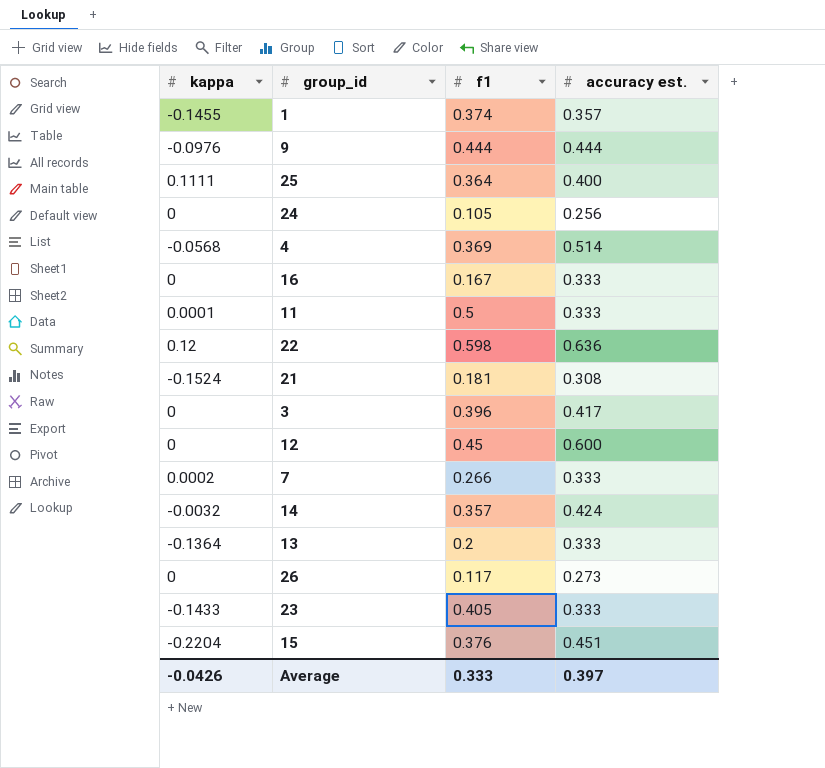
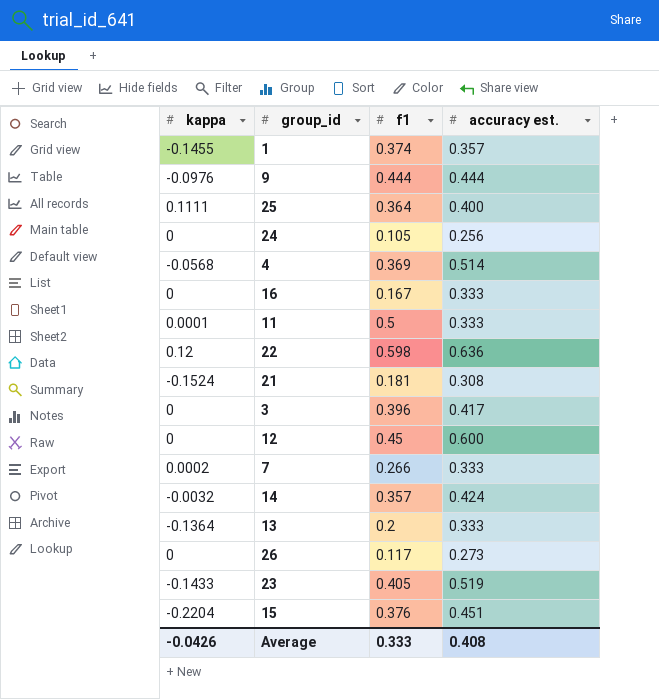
23 | accuracy est.: 0.333 -> 0.519
Average | accuracy est.: 0.397 -> 0.408

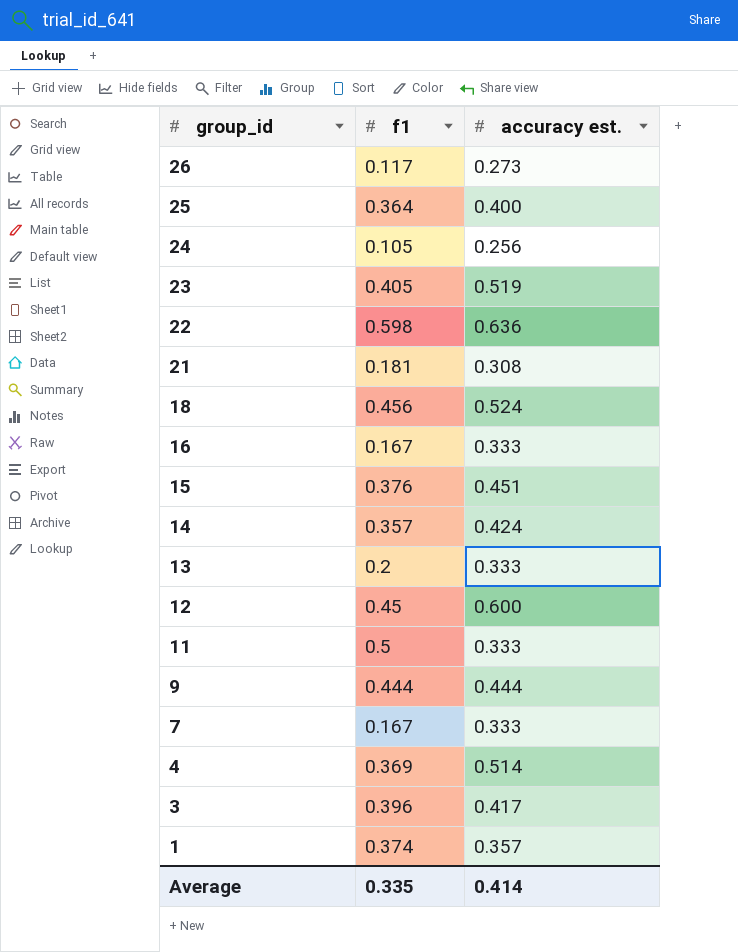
row order: none -> group_id descending
column kappa | position: 1 -> none
row 18: none -> 0.456 | 0.524
7 | f1: 0.266 -> 0.167
Average | f1: 0.333 -> 0.335
Average | accuracy est.: 0.408 -> 0.414

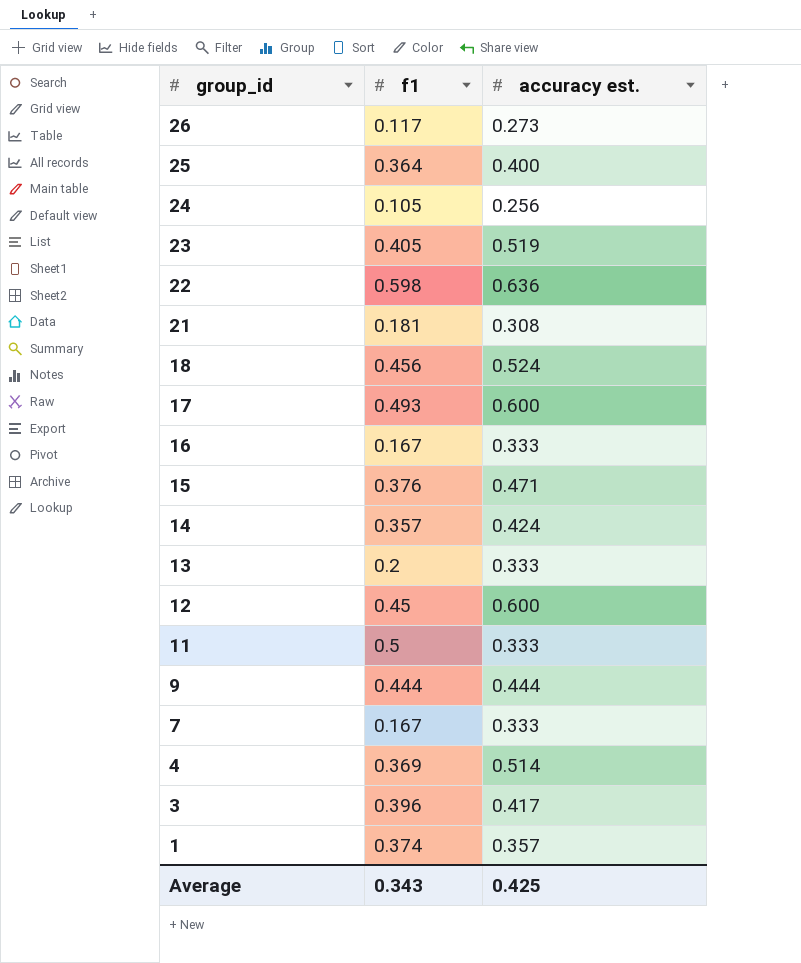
row 17: none -> 0.493 | 0.600
15 | accuracy est.: 0.451 -> 0.471
Average | f1: 0.335 -> 0.343
Average | accuracy est.: 0.414 -> 0.425

